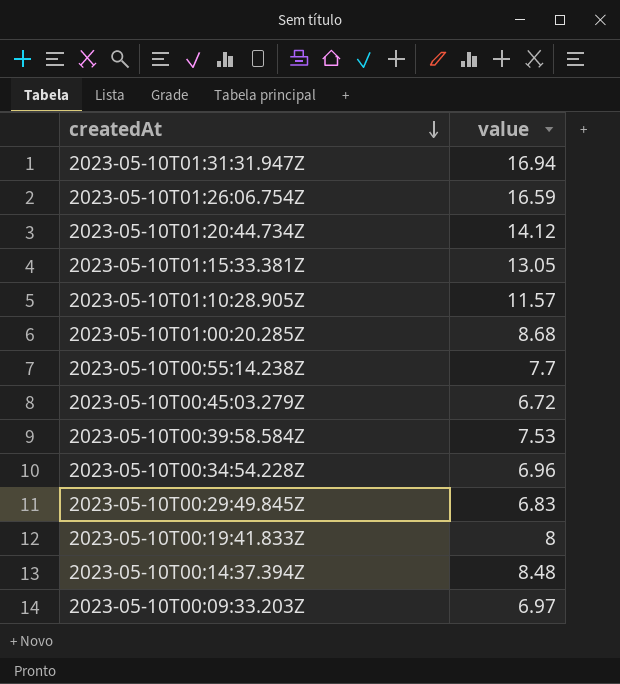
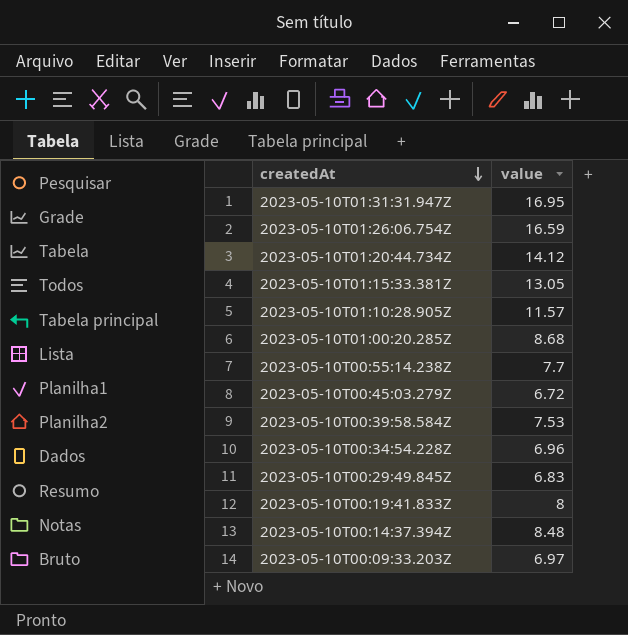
2023-05-10T01:31:31.947Z | value: 16.94 -> 16.95

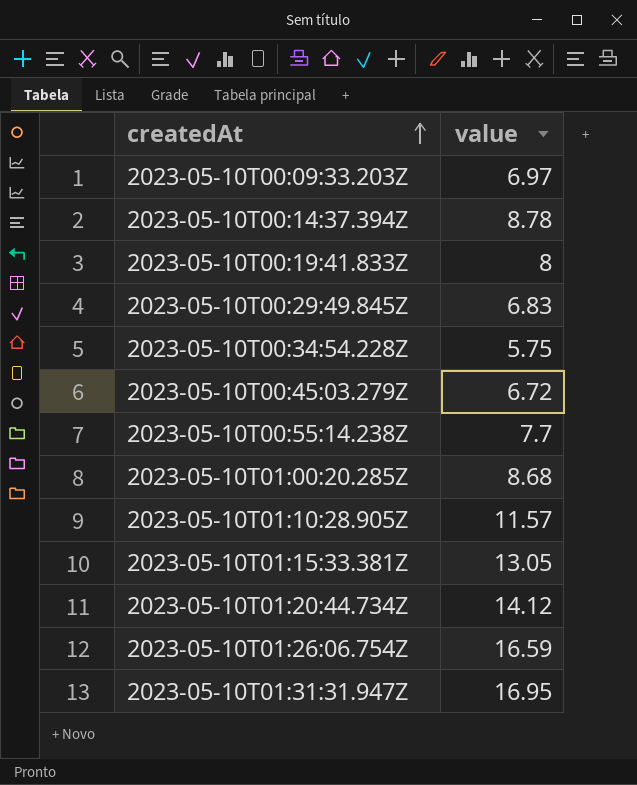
row order: createdAt descending -> createdAt ascending
row 2023-05-10T00:39:58.584Z: 7.53 -> none
2023-05-10T00:14:37.394Z | value: 8.48 -> 8.78
2023-05-10T00:34:54.228Z | value: 6.96 -> 5.75

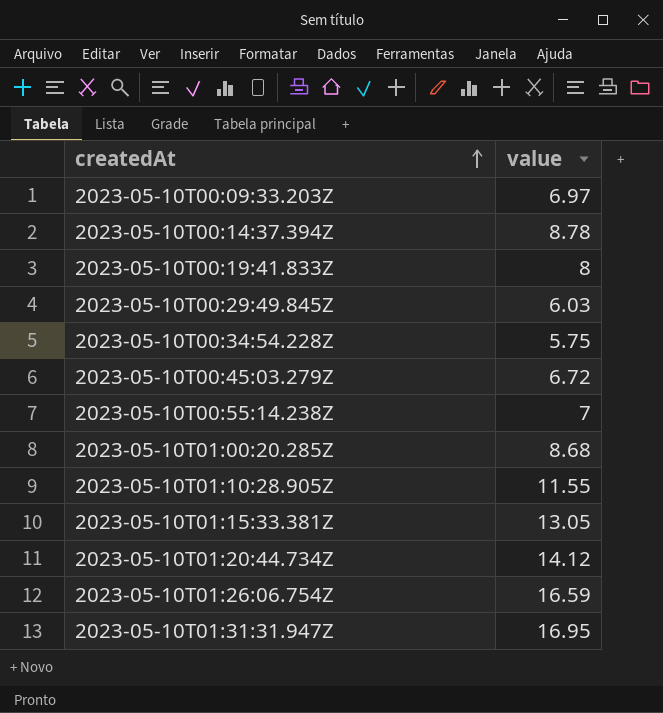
2023-05-10T00:29:49.845Z | value: 6.83 -> 6.03
2023-05-10T00:55:14.238Z | value: 7.7 -> 7
2023-05-10T01:10:28.905Z | value: 11.57 -> 11.55

